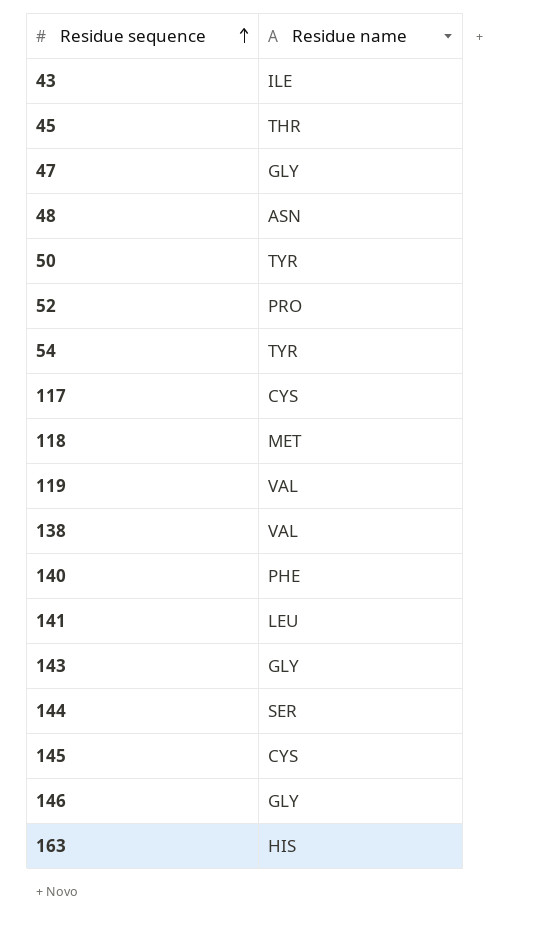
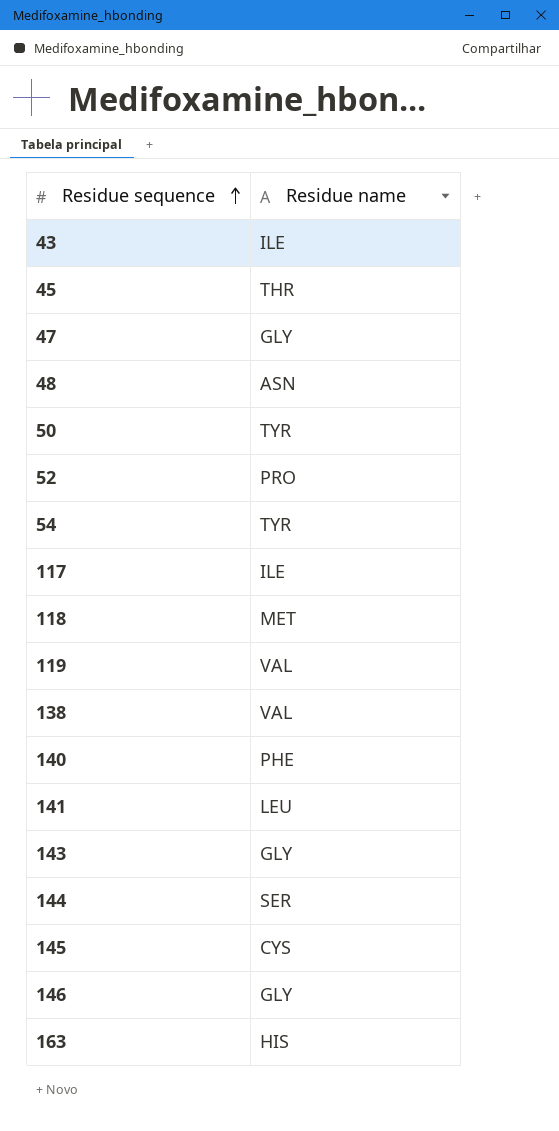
117 | Residue name: CYS -> ILE

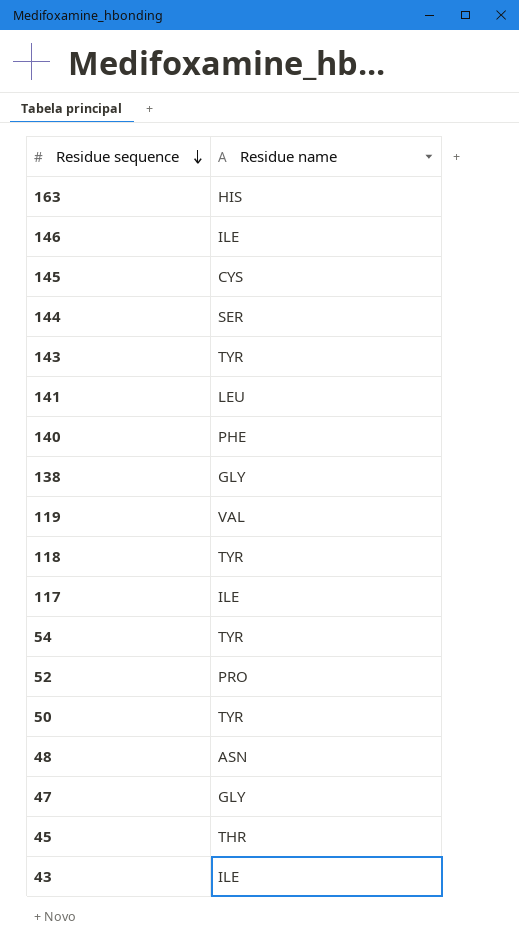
row order: Residue sequence ascending -> Residue sequence descending
146 | Residue name: GLY -> ILE
143 | Residue name: GLY -> TYR
138 | Residue name: VAL -> GLY
118 | Residue name: MET -> TYR

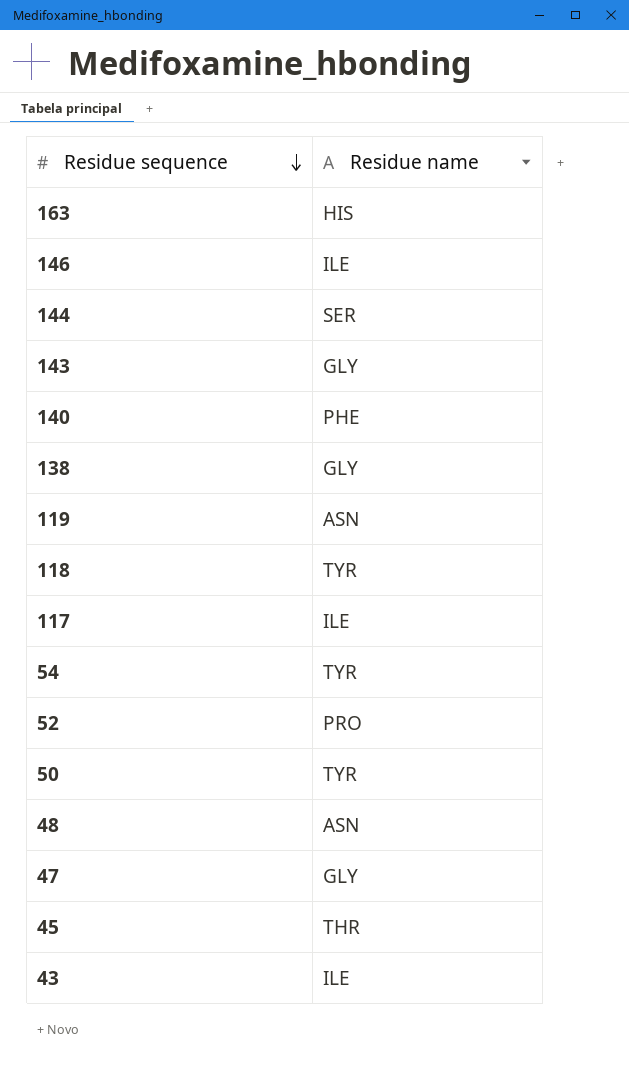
row 145: CYS -> none
row 141: LEU -> none
143 | Residue name: TYR -> GLY
119 | Residue name: VAL -> ASN

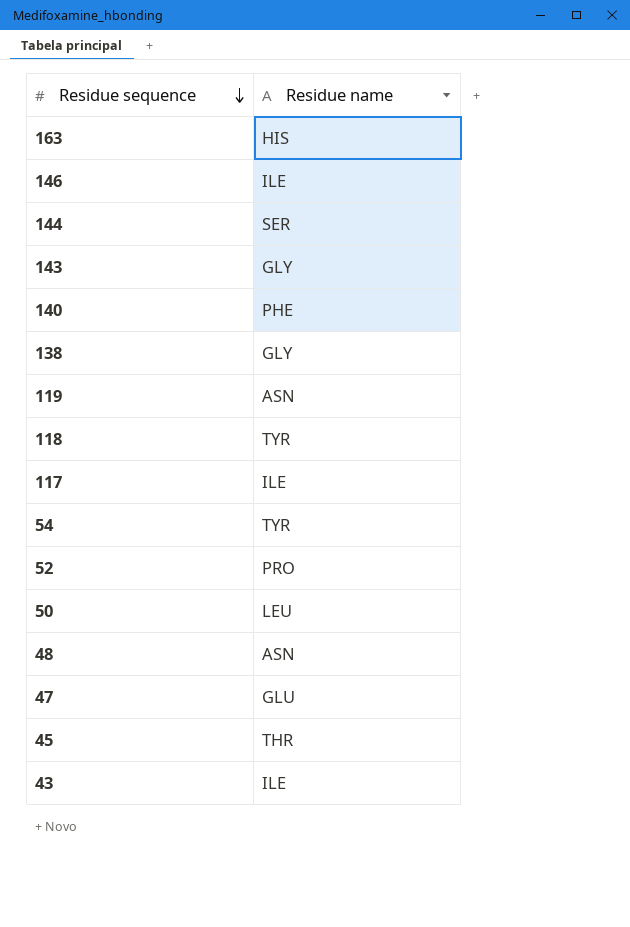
50 | Residue name: TYR -> LEU
47 | Residue name: GLY -> GLU

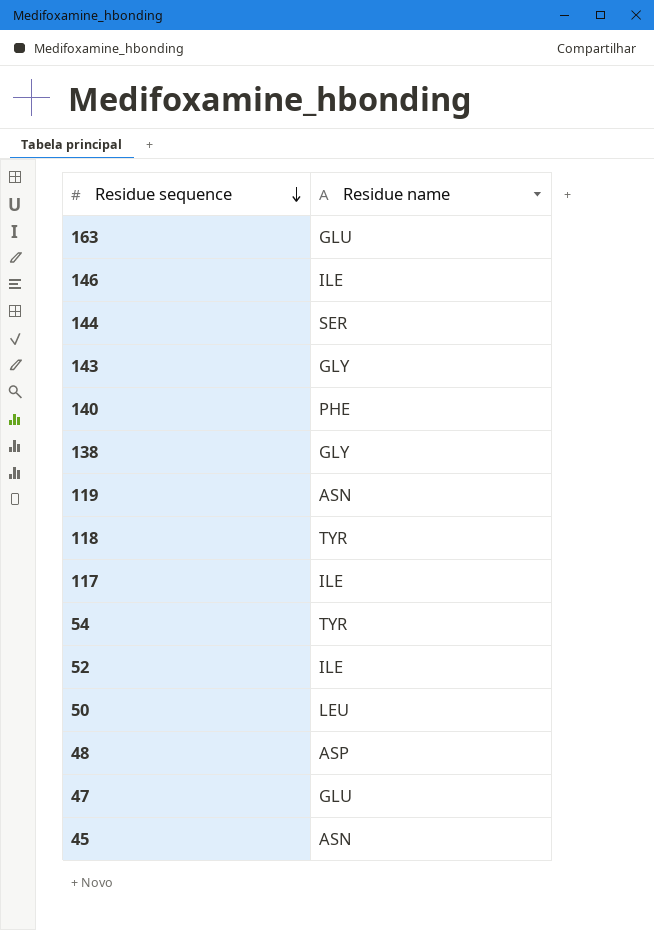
row 43: ILE -> none
163 | Residue name: HIS -> GLU
52 | Residue name: PRO -> ILE
48 | Residue name: ASN -> ASP
45 | Residue name: THR -> ASN

